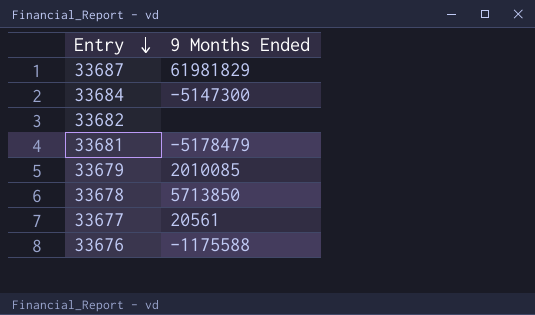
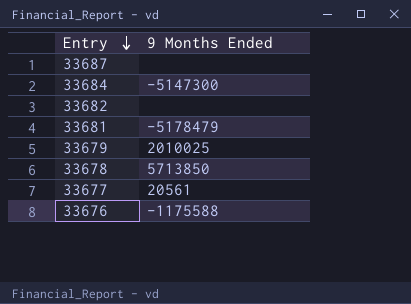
33687 | 9 Months Ended: 61981829 -> none
33679 | 9 Months Ended: 2010085 -> 2010025

